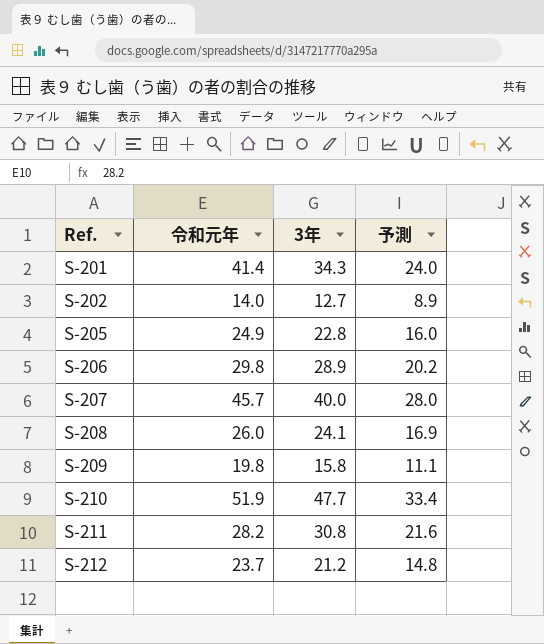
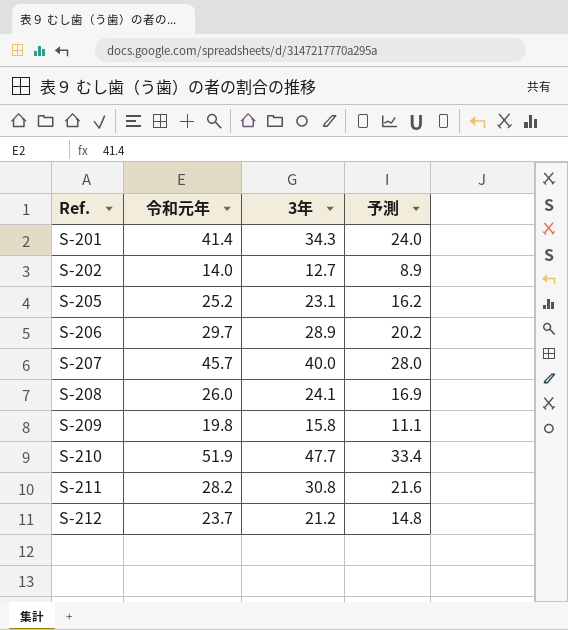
S-205 | 令和元年: 24.9 -> 25.2
S-205 | 3年: 22.8 -> 23.1
S-205 | 予測: 16.0 -> 16.2
S-206 | 令和元年: 29.8 -> 29.7

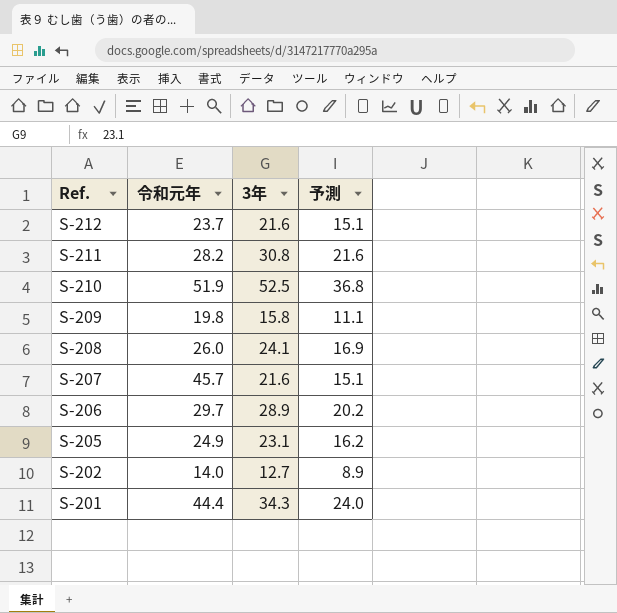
row order: Ref. ascending -> Ref. descending
S-212 | 3年: 21.2 -> 21.6
S-212 | 予測: 14.8 -> 15.1
S-210 | 3年: 47.7 -> 52.5
S-210 | 予測: 33.4 -> 36.8
S-207 | 3年: 40.0 -> 21.6
S-207 | 予測: 28.0 -> 15.1
S-205 | 令和元年: 25.2 -> 24.9
S-201 | 令和元年: 41.4 -> 44.4

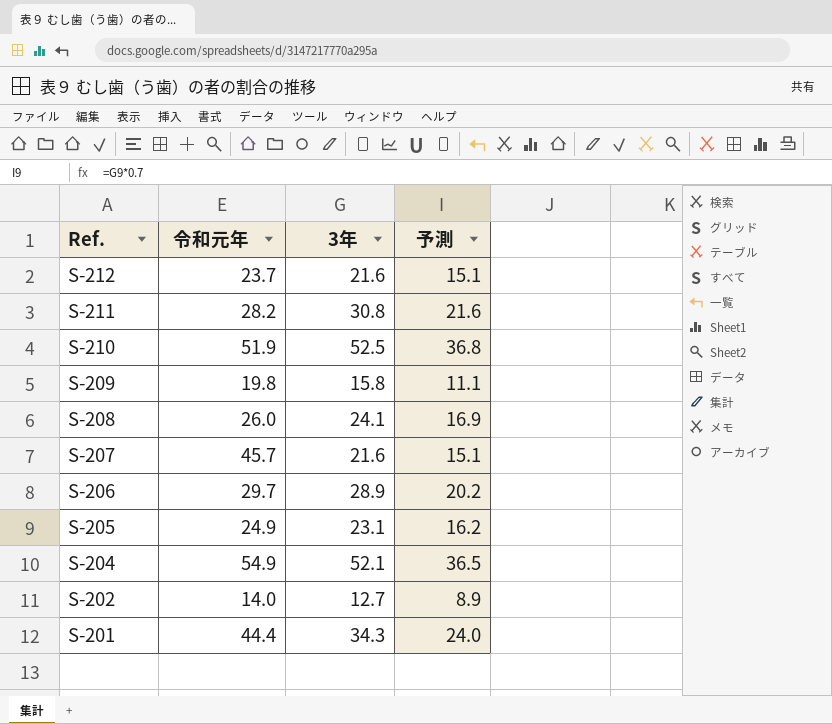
row S-204: none -> 54.9 | 52.1 | 36.5

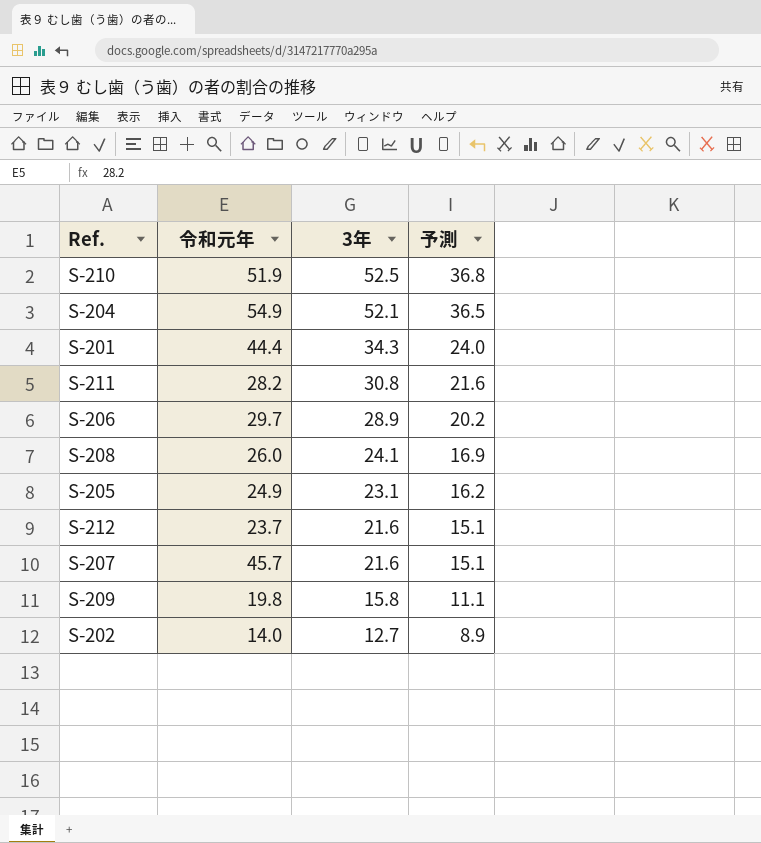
row order: Ref. descending -> 3年 descending

